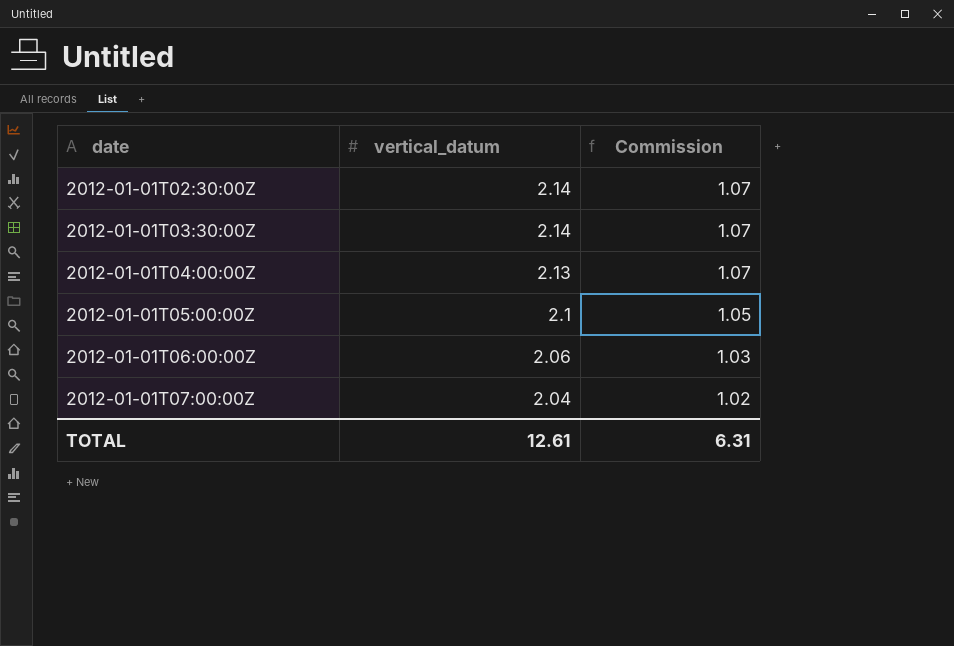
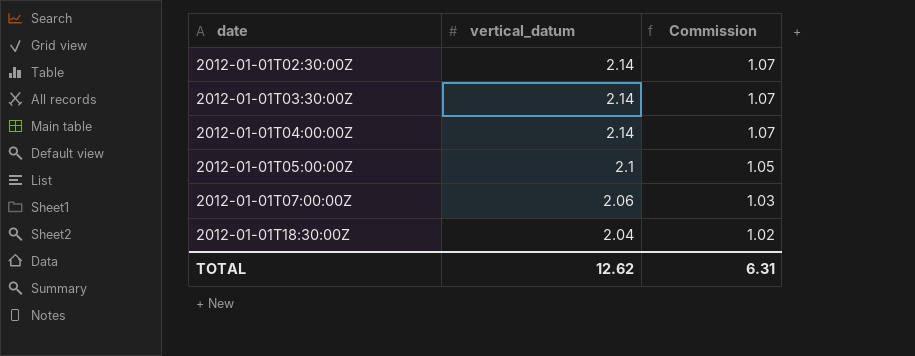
row 2012-01-01T06:00:00Z: 2.06 | 1.03 -> none
2012-01-01T04:00:00Z | vertical_datum: 2.13 -> 2.14
2012-01-01T07:00:00Z | vertical_datum: 2.04 -> 2.06
2012-01-01T07:00:00Z | Commission: 1.02 -> 1.03
row 2012-01-01T18:30:00Z: none -> 2.04 | 1.02
TOTAL | vertical_datum: 12.61 -> 12.62

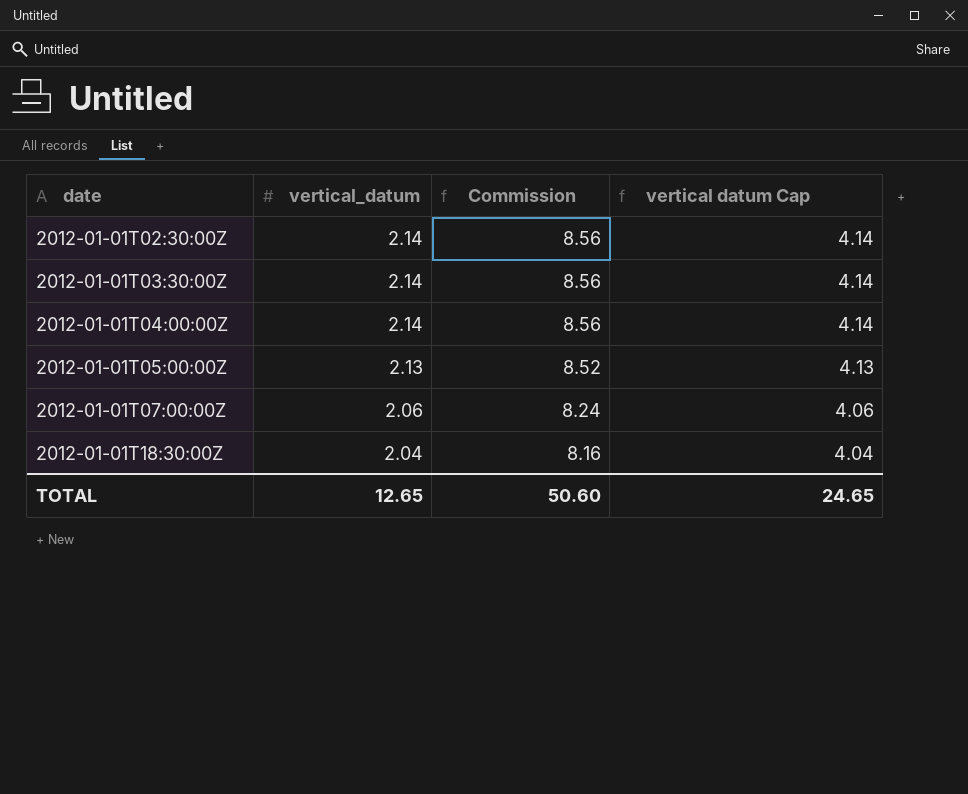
column Commission | formula: [vertical_datum] * 0.5 -> [vertical_datum] * 4
column vertical datum Cap | formula: none -> [vertical_datum] + 2
2012-01-01T05:00:00Z | vertical_datum: 2.1 -> 2.13
TOTAL | vertical_datum: 12.62 -> 12.65
TOTAL | Commission: 6.31 -> 50.60

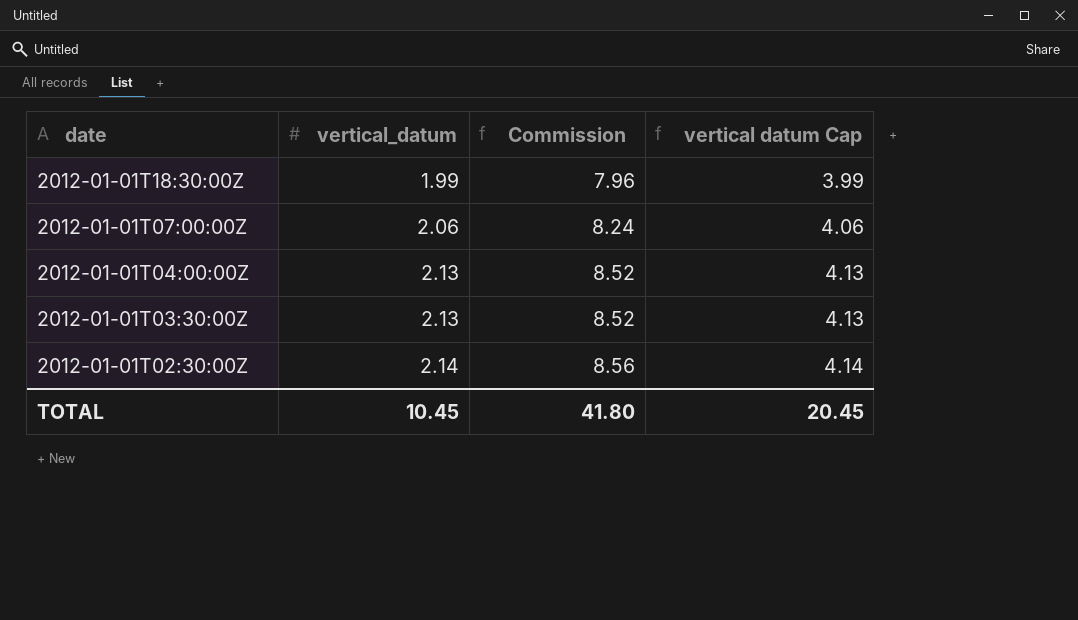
row order: date ascending -> date descending
row 2012-01-01T05:00:00Z: 2.13 | 8.52 | 4.13 -> none
2012-01-01T18:30:00Z | vertical_datum: 2.04 -> 1.99
2012-01-01T18:30:00Z | Commission: 8.16 -> 7.96
2012-01-01T18:30:00Z | vertical datum Cap: 4.04 -> 3.99
2012-01-01T04:00:00Z | vertical_datum: 2.14 -> 2.13
2012-01-01T04:00:00Z | Commission: 8.56 -> 8.52
2012-01-01T04:00:00Z | vertical datum Cap: 4.14 -> 4.13
2012-01-01T03:30:00Z | vertical_datum: 2.14 -> 2.13
2012-01-01T03:30:00Z | Commission: 8.56 -> 8.52
2012-01-01T03:30:00Z | vertical datum Cap: 4.14 -> 4.13
TOTAL | vertical_datum: 12.65 -> 10.45
TOTAL | Commission: 50.60 -> 41.80
TOTAL | vertical datum Cap: 24.65 -> 20.45

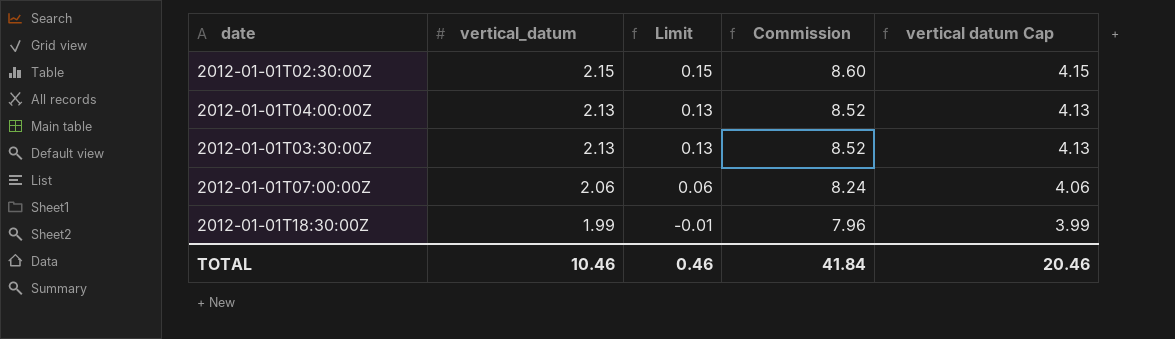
row order: date descending -> vertical_datum descending
column Limit | formula: none -> [vertical_datum] - 2
2012-01-01T02:30:00Z | vertical_datum: 2.14 -> 2.15
2012-01-01T02:30:00Z | Commission: 8.56 -> 8.60
2012-01-01T02:30:00Z | vertical datum Cap: 4.14 -> 4.15
TOTAL | vertical_datum: 10.45 -> 10.46
TOTAL | Commission: 41.80 -> 41.84
TOTAL | vertical datum Cap: 20.45 -> 20.46

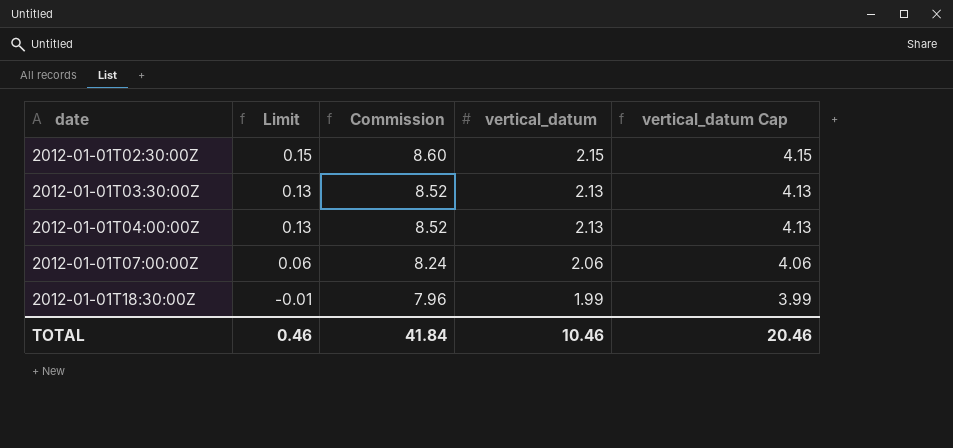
row order: vertical_datum descending -> date ascending
column vertical_datum | position: 2 -> 4
column name: vertical datum Cap -> vertical_datum Cap

